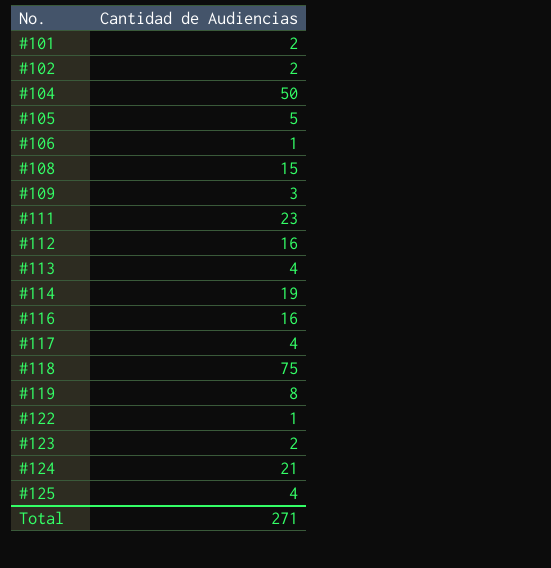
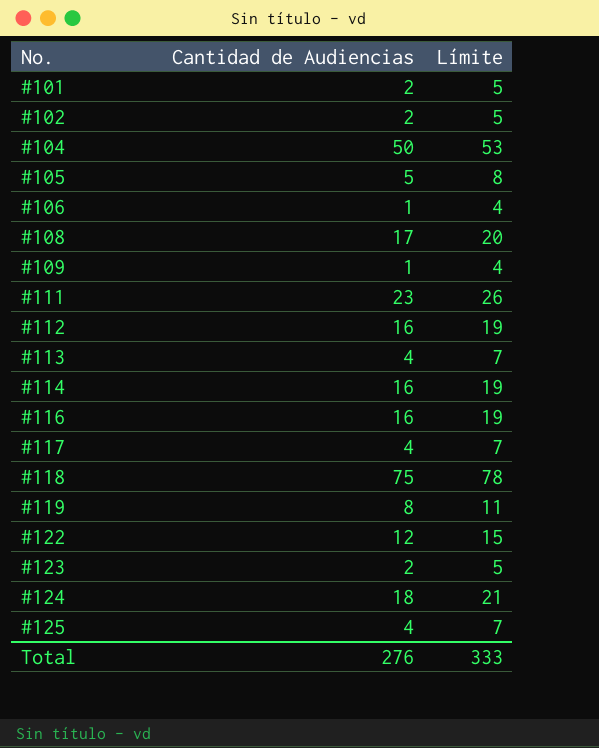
column Límite | formula: none -> [Cantidad de Audiencias] + 3
#108 | Cantidad de Audiencias: 15 -> 17
#109 | Cantidad de Audiencias: 3 -> 1
#114 | Cantidad de Audiencias: 19 -> 16
#122 | Cantidad de Audiencias: 1 -> 12
#124 | Cantidad de Audiencias: 21 -> 18
Total | Cantidad de Audiencias: 271 -> 276

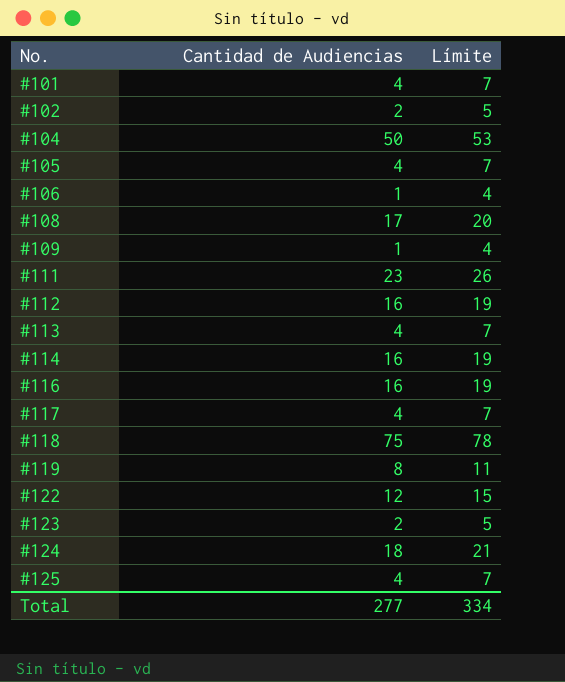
#101 | Cantidad de Audiencias: 2 -> 4
#101 | Límite: 5 -> 7
#105 | Cantidad de Audiencias: 5 -> 4
#105 | Límite: 8 -> 7
Total | Cantidad de Audiencias: 276 -> 277
Total | Límite: 333 -> 334

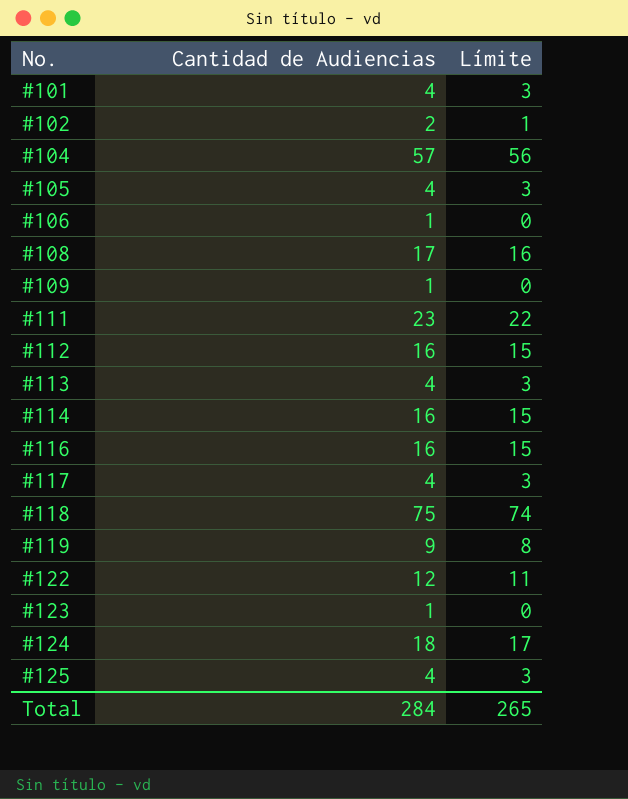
column Límite | formula: [Cantidad de Audiencias] + 3 -> [Cantidad de Audiencias] - 1
#104 | Cantidad de Audiencias: 50 -> 57
#119 | Cantidad de Audiencias: 8 -> 9
#123 | Cantidad de Audiencias: 2 -> 1
Total | Cantidad de Audiencias: 277 -> 284
Total | Límite: 334 -> 265

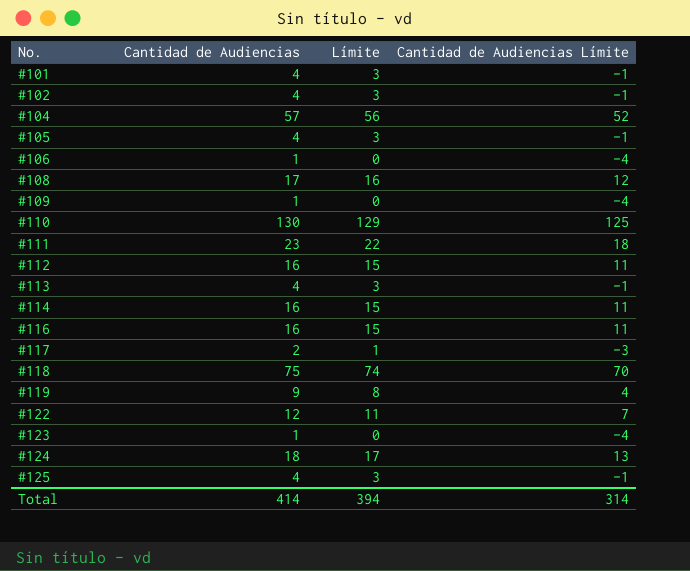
column Cantidad de Audiencias Límite | formula: none -> [Cantidad de Audiencias] - 5
#102 | Cantidad de Audiencias: 2 -> 4
#102 | Límite: 1 -> 3
row #110: none -> 130 | 129 | 125
#117 | Cantidad de Audiencias: 4 -> 2
#117 | Límite: 3 -> 1
Total | Cantidad de Audiencias: 284 -> 414
Total | Límite: 265 -> 394

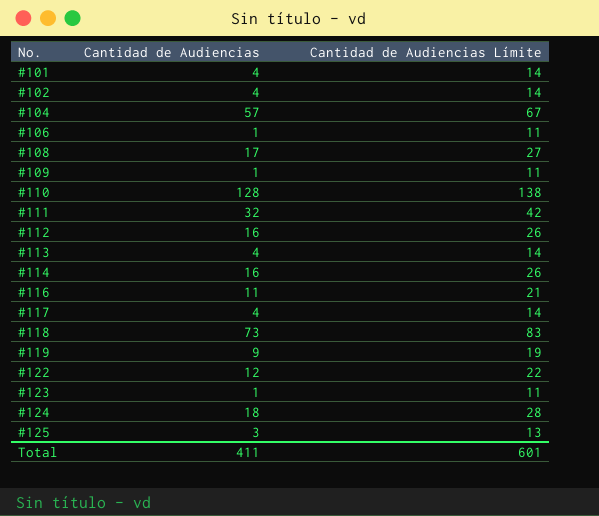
column Límite | formula: [Cantidad de Audiencias] - 1 -> none
column Cantidad de Audiencias Límite | formula: [Cantidad de Audiencias] - 5 -> [Cantidad de Audiencias] + 10
row #105: 4 | 3 | -1 -> none
#110 | Cantidad de Audiencias: 130 -> 128
#111 | Cantidad de Audiencias: 23 -> 32
#116 | Cantidad de Audiencias: 16 -> 11
#117 | Cantidad de Audiencias: 2 -> 4
#118 | Cantidad de Audiencias: 75 -> 73
#125 | Cantidad de Audiencias: 4 -> 3
Total | Cantidad de Audiencias: 414 -> 411
Total | Cantidad de Audiencias Límite: 314 -> 601

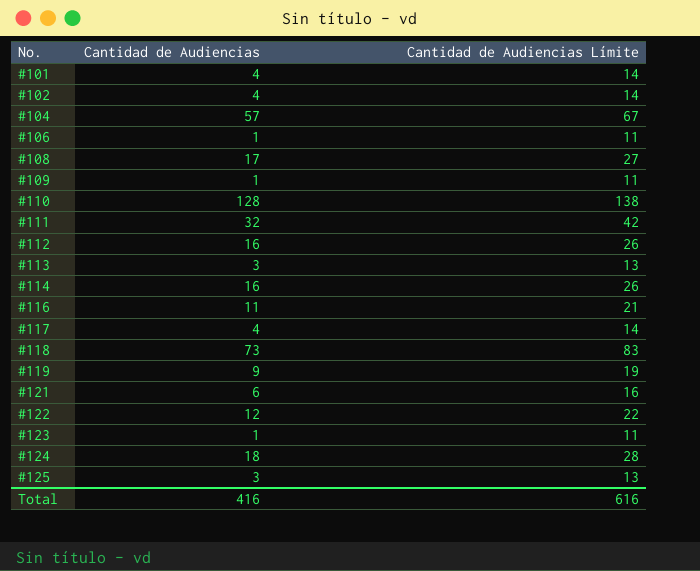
#113 | Cantidad de Audiencias: 4 -> 3
#113 | Cantidad de Audiencias Límite: 14 -> 13
row #121: none -> 6 | 16
Total | Cantidad de Audiencias: 411 -> 416
Total | Cantidad de Audiencias Límite: 601 -> 616

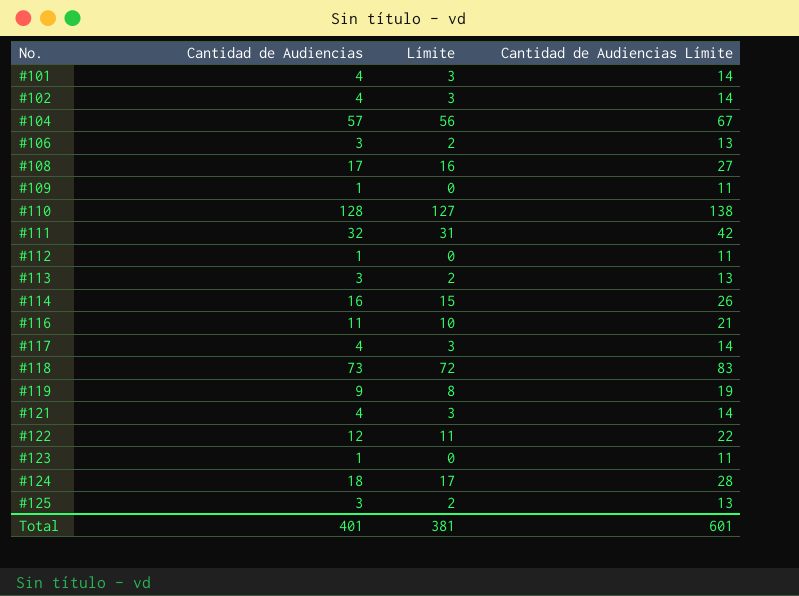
column Límite | formula: none -> [Cantidad de Audiencias] - 1
#106 | Cantidad de Audiencias: 1 -> 3
#106 | Cantidad de Audiencias Límite: 11 -> 13
#112 | Cantidad de Audiencias: 16 -> 1
#112 | Cantidad de Audiencias Límite: 26 -> 11
#121 | Cantidad de Audiencias: 6 -> 4
#121 | Cantidad de Audiencias Límite: 16 -> 14
Total | Cantidad de Audiencias: 416 -> 401
Total | Cantidad de Audiencias Límite: 616 -> 601

